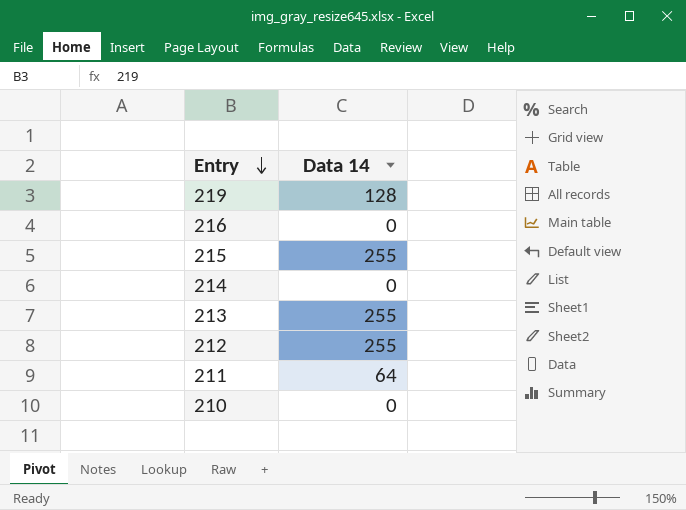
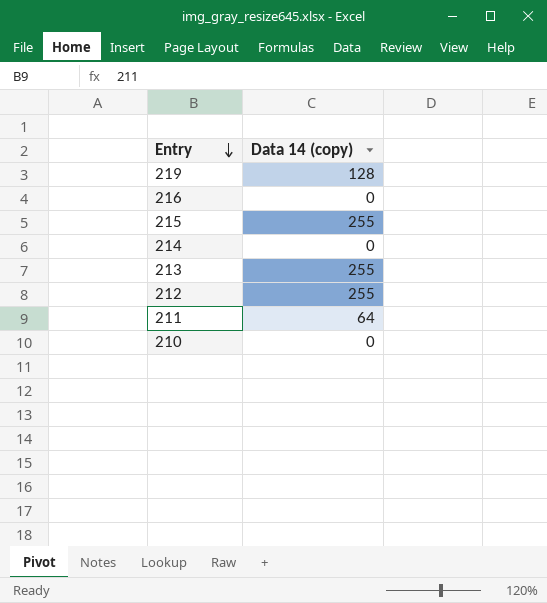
column name: Data 14 -> Data 14 (copy)

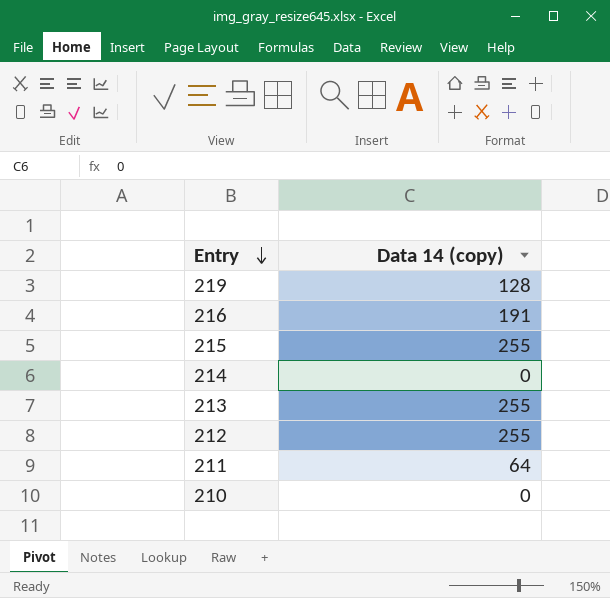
216 | Data 14 (copy): 0 -> 191

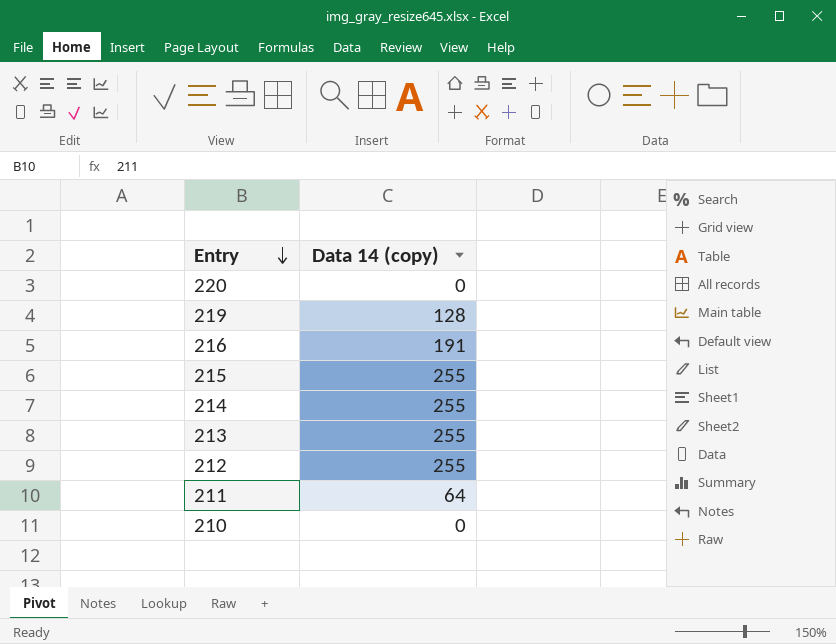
row 220: none -> 0
214 | Data 14 (copy): 0 -> 255

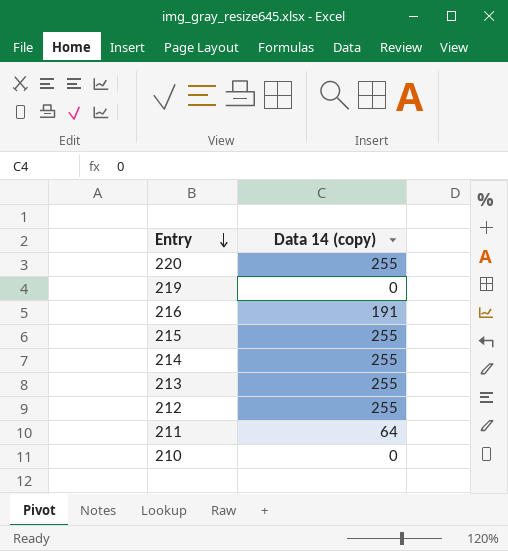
220 | Data 14 (copy): 0 -> 255
219 | Data 14 (copy): 128 -> 0

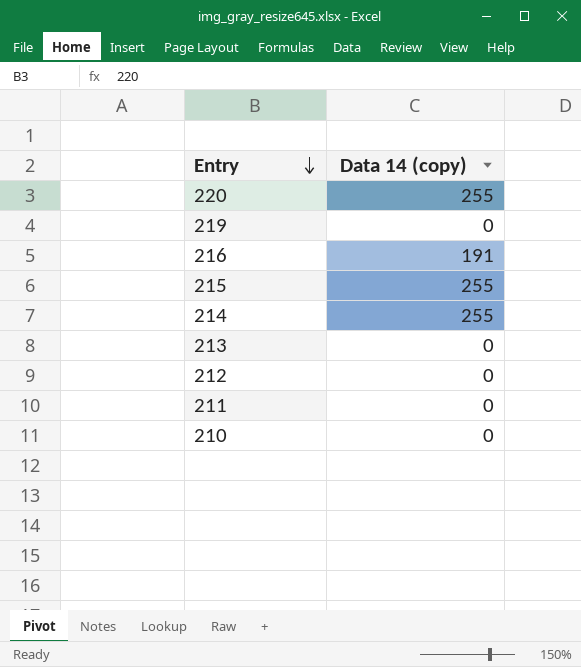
213 | Data 14 (copy): 255 -> 0
212 | Data 14 (copy): 255 -> 0
211 | Data 14 (copy): 64 -> 0

